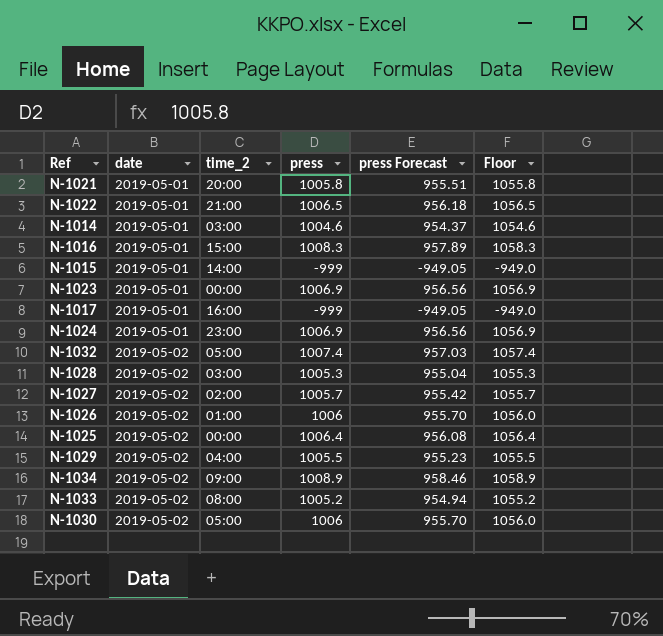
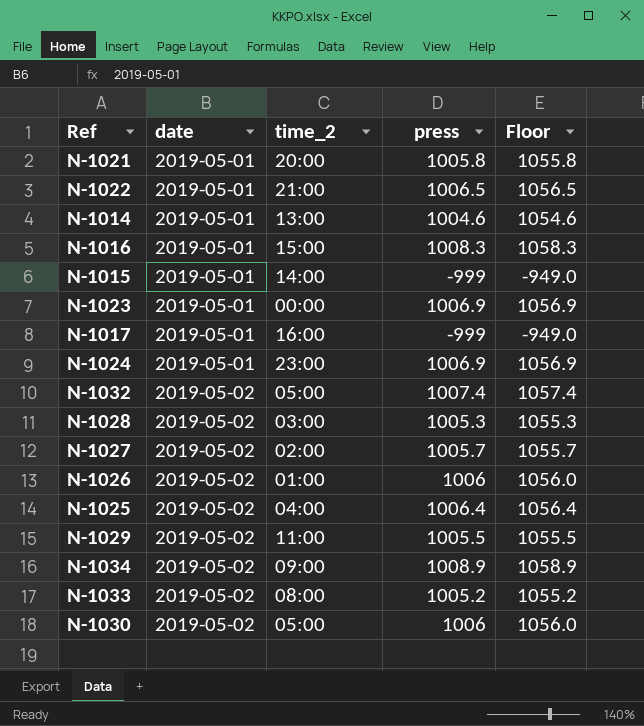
column press Forecast | formula: [press] * 0.95 -> none
N-1014 | time_2: 03:00 -> 13:00
N-1025 | time_2: 00:00 -> 04:00
N-1029 | time_2: 04:00 -> 11:00

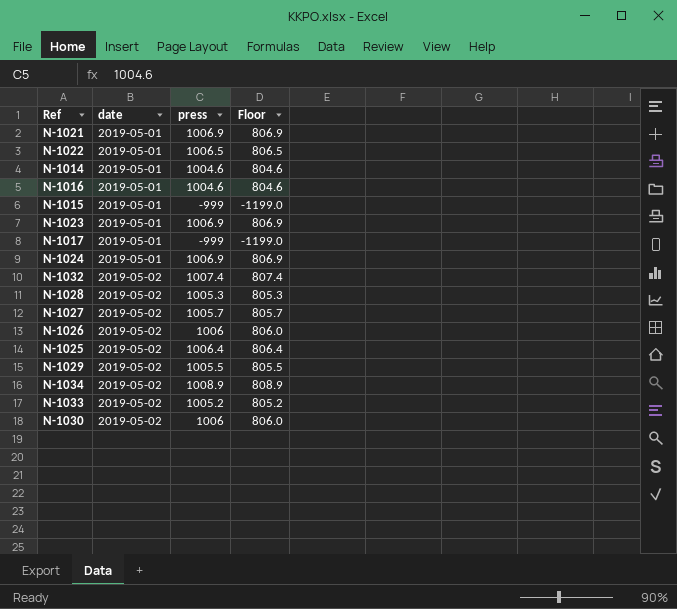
column time_2 | position: 3 -> none
column Floor | formula: [press] + 50 -> [press] - 200
N-1021 | press: 1005.8 -> 1006.9
N-1016 | press: 1008.3 -> 1004.6

